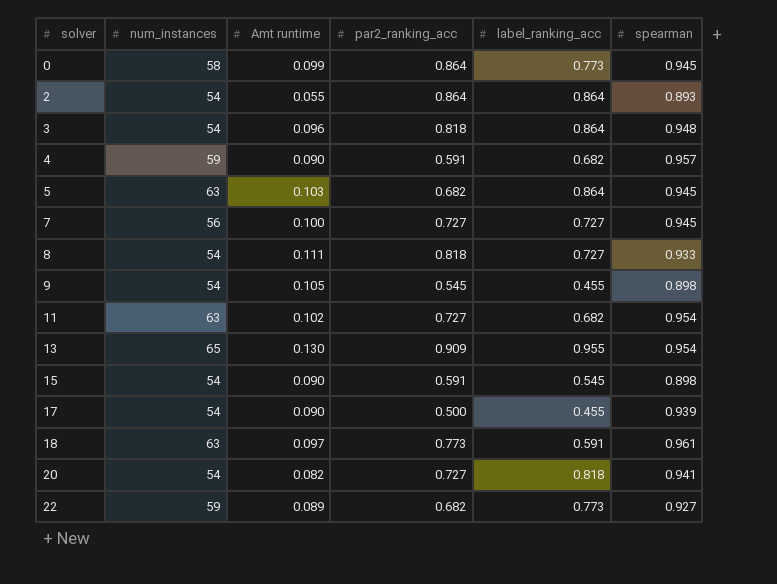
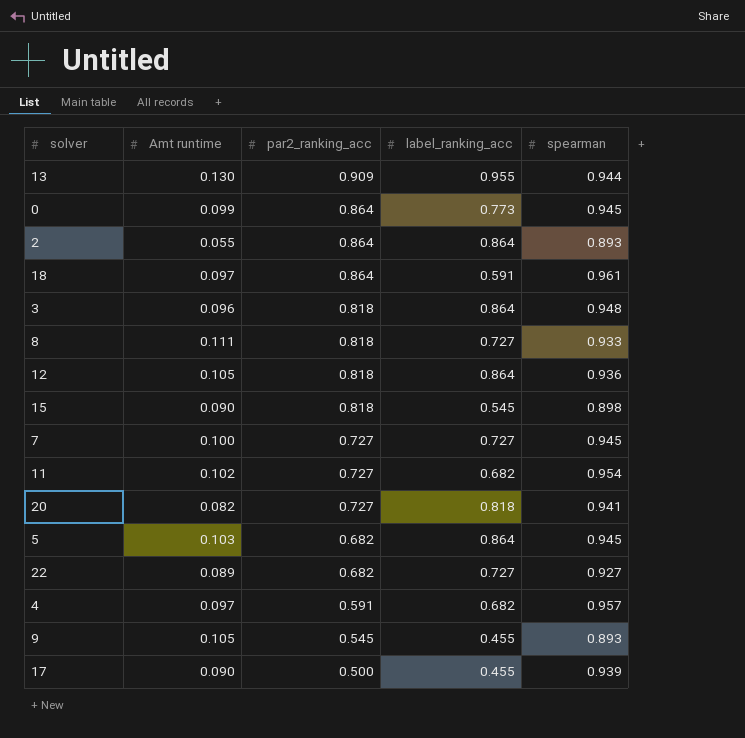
row order: solver ascending -> par2_ranking_acc descending
column num_instances | position: 2 -> none
13 | spearman: 0.954 -> 0.944
18 | par2_ranking_acc: 0.773 -> 0.864
row 12: none -> 0.105 | 0.818 | 0.864 | 0.936
15 | par2_ranking_acc: 0.591 -> 0.818
22 | label_ranking_acc: 0.773 -> 0.727
4 | Amt runtime: 0.090 -> 0.097
9 | spearman: 0.898 -> 0.893

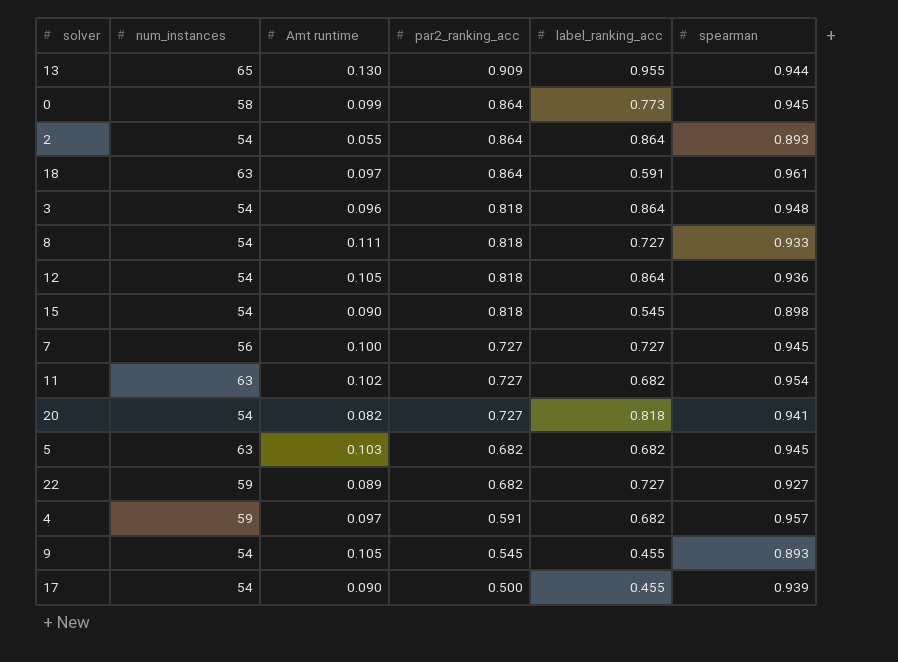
column num_instances | position: none -> 2
5 | label_ranking_acc: 0.864 -> 0.682

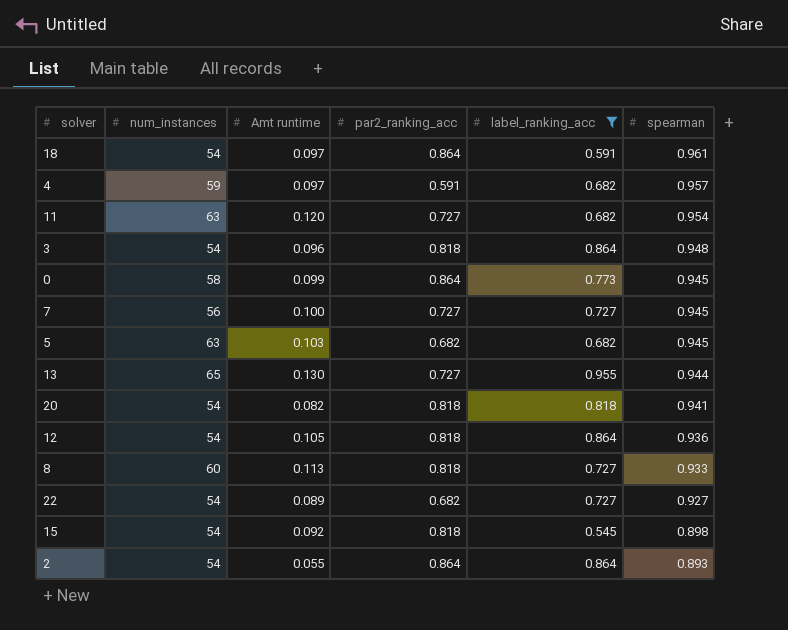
filter: none -> label_ranking_acc != 0.455
row order: par2_ranking_acc descending -> spearman descending
18 | num_instances: 63 -> 54
11 | Amt runtime: 0.102 -> 0.120
13 | par2_ranking_acc: 0.909 -> 0.727
20 | par2_ranking_acc: 0.727 -> 0.818
8 | num_instances: 54 -> 60
8 | Amt runtime: 0.111 -> 0.113
22 | num_instances: 59 -> 54
15 | Amt runtime: 0.090 -> 0.092

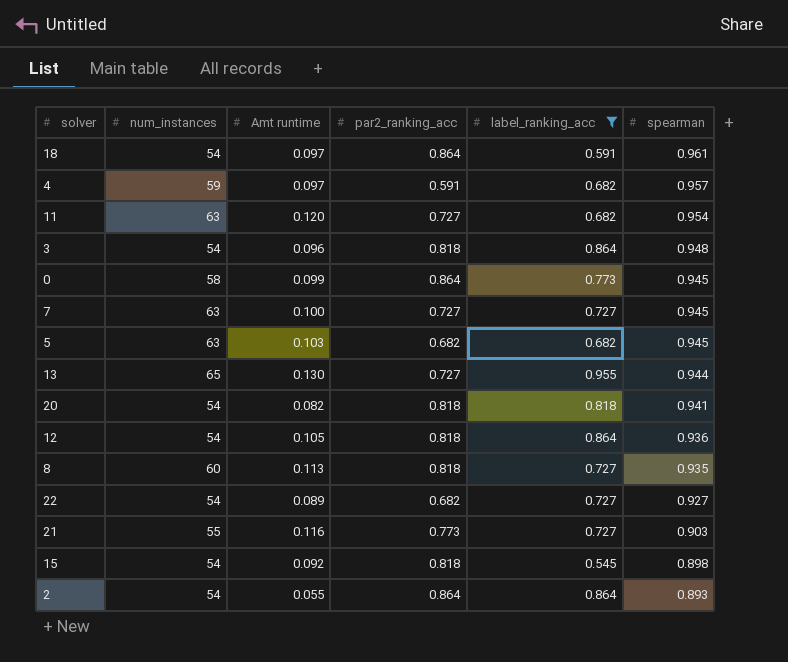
7 | num_instances: 56 -> 63
8 | spearman: 0.933 -> 0.935
row 21: none -> 55 | 0.116 | 0.773 | 0.727 | 0.903

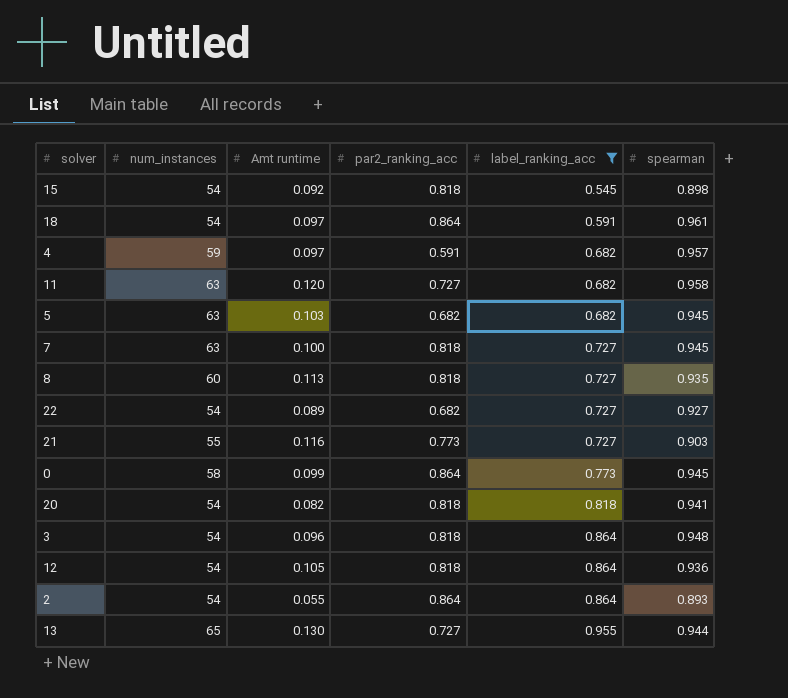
row order: spearman descending -> label_ranking_acc ascending
11 | spearman: 0.954 -> 0.958
7 | par2_ranking_acc: 0.727 -> 0.818

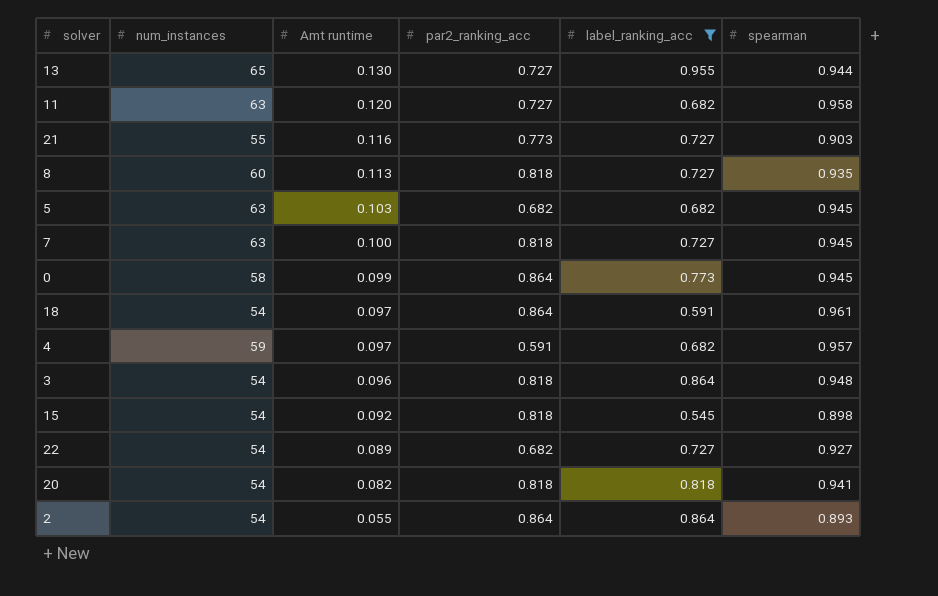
row order: label_ranking_acc ascending -> Amt runtime descending
row 12: 54 | 0.105 | 0.818 | 0.864 | 0.936 -> none

